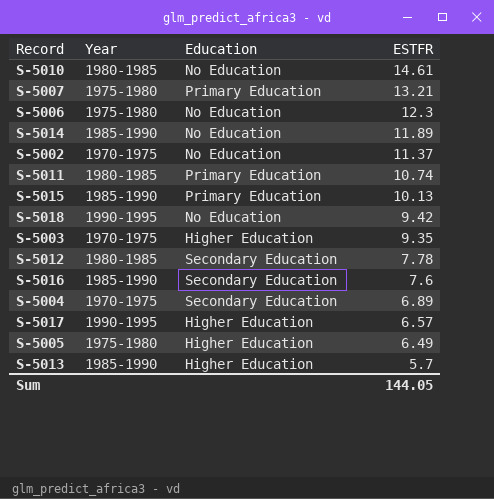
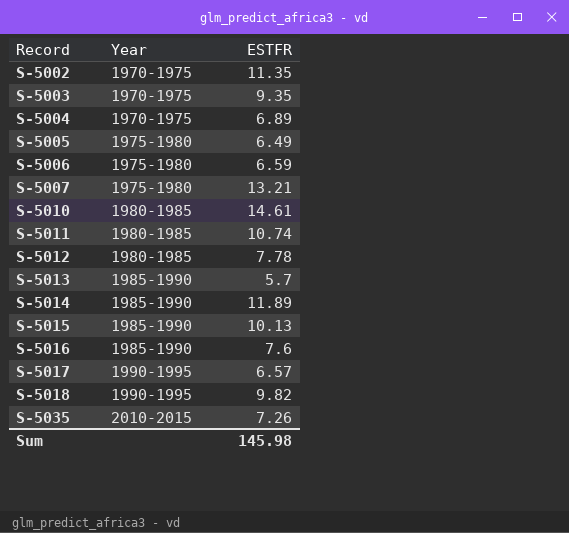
row order: ESTFR descending -> Record ascending
column Education | position: 3 -> none
S-5002 | ESTFR: 11.37 -> 11.35
S-5006 | ESTFR: 12.3 -> 6.59
S-5018 | ESTFR: 9.42 -> 9.82
row S-5035: none -> 2010-2015 | 7.26
Sum | ESTFR: 144.05 -> 145.98

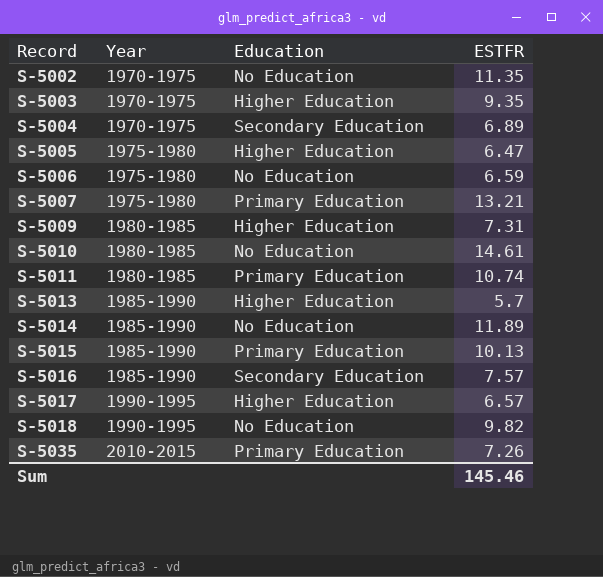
column Education | position: none -> 3
row S-5012: 1980-1985 | 7.78 -> none
S-5005 | ESTFR: 6.49 -> 6.47
row S-5009: none -> 1980-1985 | Higher Education | 7.31
S-5016 | ESTFR: 7.6 -> 7.57
Sum | ESTFR: 145.98 -> 145.46

